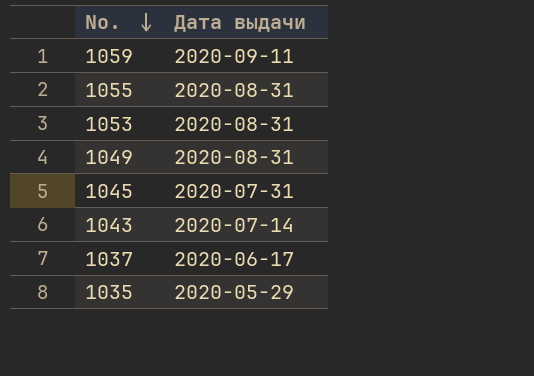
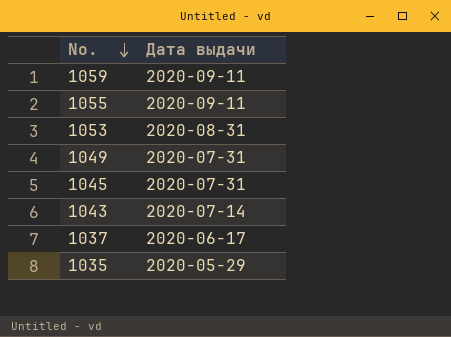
1055 | Дата выдачи: 2020-08-31 -> 2020-09-11
1049 | Дата выдачи: 2020-08-31 -> 2020-07-31

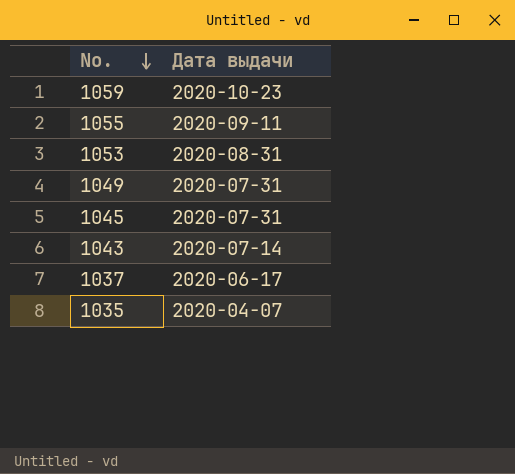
1059 | Дата выдачи: 2020-09-11 -> 2020-10-23
1035 | Дата выдачи: 2020-05-29 -> 2020-04-07

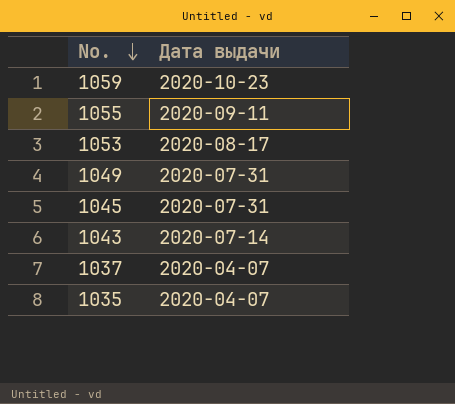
1053 | Дата выдачи: 2020-08-31 -> 2020-08-17
1037 | Дата выдачи: 2020-06-17 -> 2020-04-07

